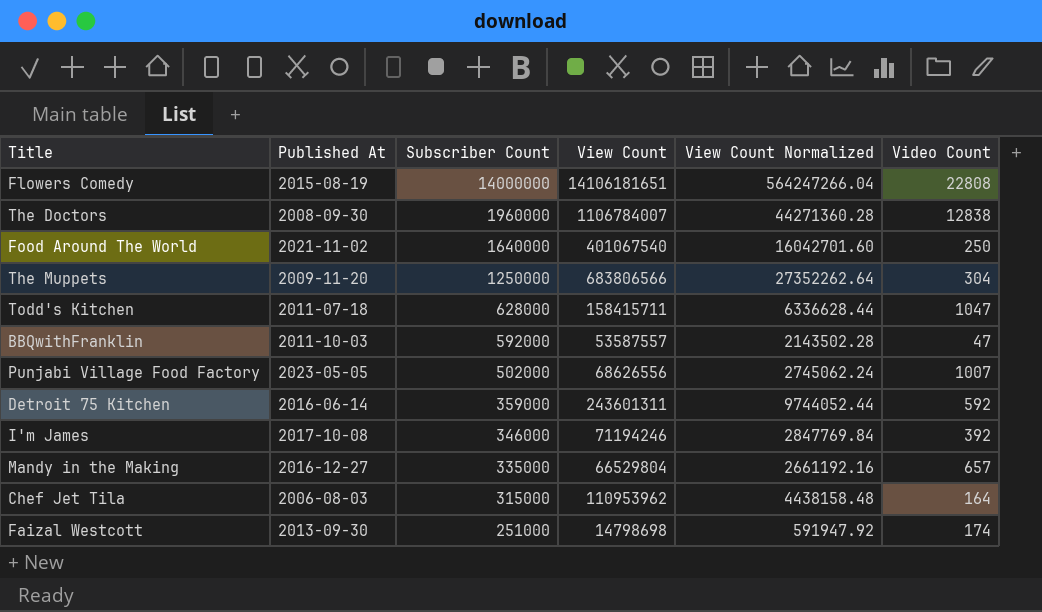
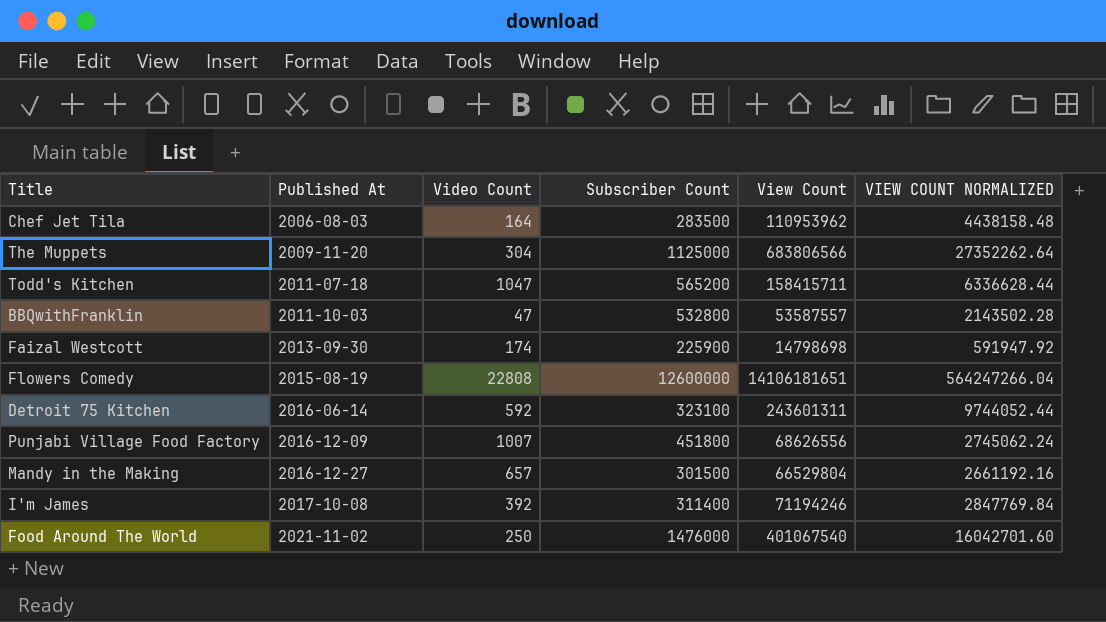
row order: Subscriber Count descending -> Published At ascending
column Video Count | position: 6 -> 3
column name: View Count Normalized -> VIEW COUNT NORMALIZED
row The Doctors: 2008-09-30 | 1960000 | 1106784007 | 44271360.28 | 12838 -> none
Chef Jet Tila | Subscriber Count: 315000 -> 283500
The Muppets | Subscriber Count: 1250000 -> 1125000
Todd's Kitchen | Subscriber Count: 628000 -> 565200
BBQwithFranklin | Subscriber Count: 592000 -> 532800
Faizal Westcott | Subscriber Count: 251000 -> 225900
Flowers Comedy | Subscriber Count: 14000000 -> 12600000
Detroit 75 Kitchen | Subscriber Count: 359000 -> 323100
Punjabi Village Food Factory | Published At: 2023-05-05 -> 2016-12-09
Punjabi Village Food Factory | Subscriber Count: 502000 -> 451800
Mandy in the Making | Subscriber Count: 335000 -> 301500
I'm James | Subscriber Count: 346000 -> 311400
Food Around The World | Subscriber Count: 1640000 -> 1476000

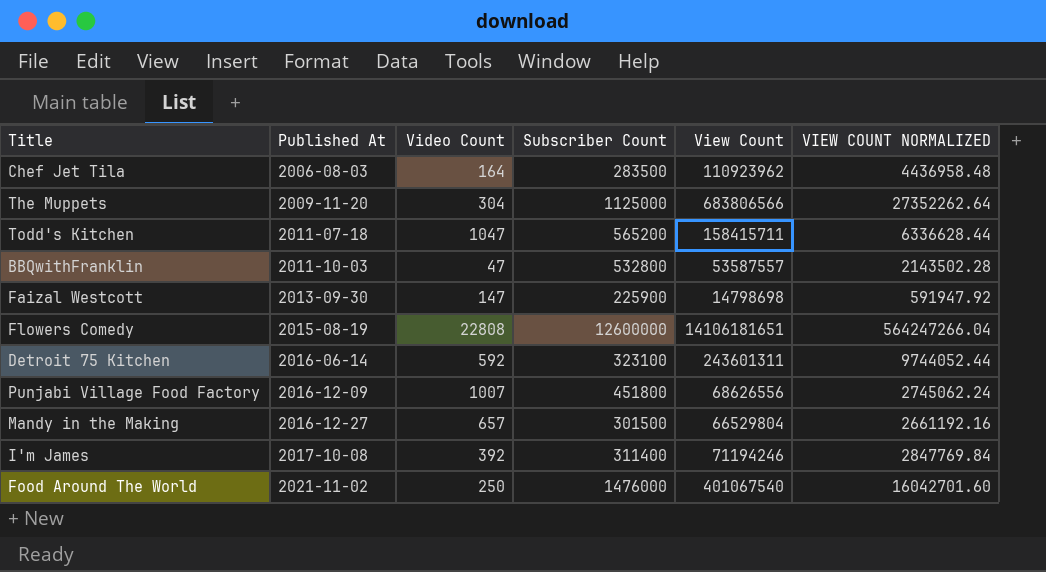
Chef Jet Tila | View Count: 110953962 -> 110923962
Chef Jet Tila | VIEW COUNT NORMALIZED: 4438158.48 -> 4436958.48
Faizal Westcott | Video Count: 174 -> 147

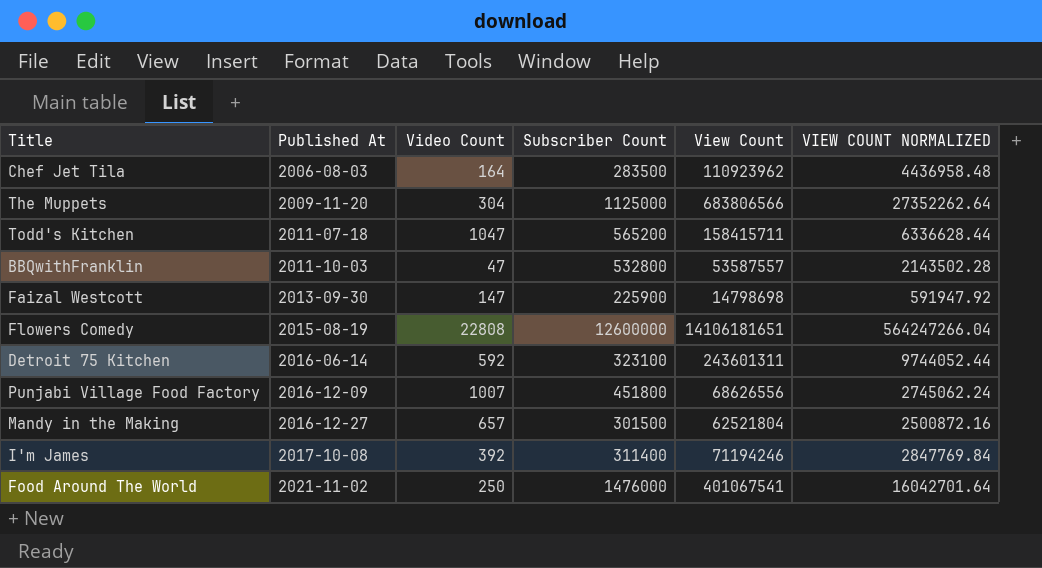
Mandy in the Making | View Count: 66529804 -> 62521804
Mandy in the Making | VIEW COUNT NORMALIZED: 2661192.16 -> 2500872.16
Food Around The World | View Count: 401067540 -> 401067541
Food Around The World | VIEW COUNT NORMALIZED: 16042701.60 -> 16042701.64

